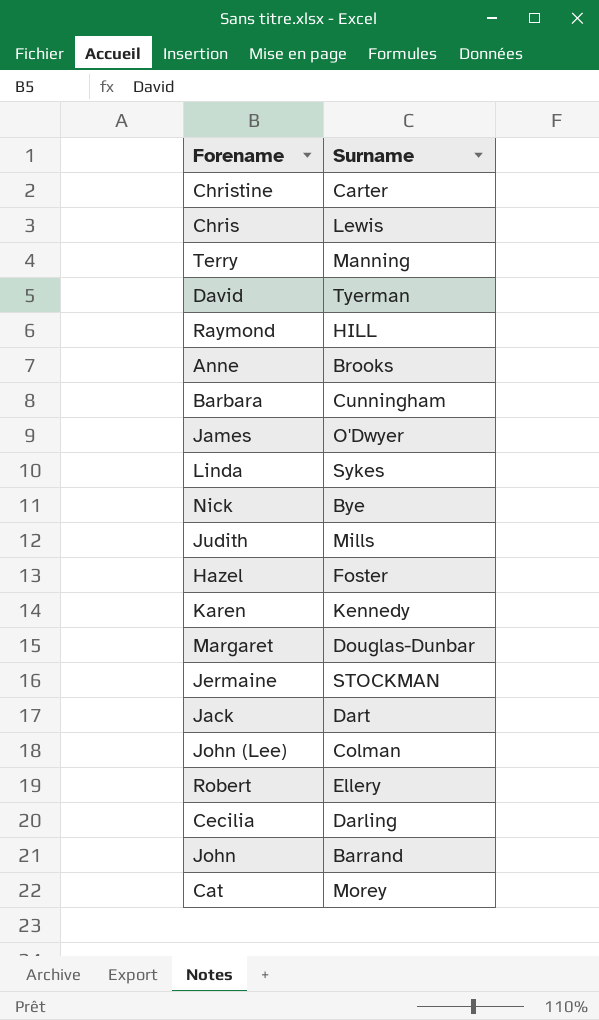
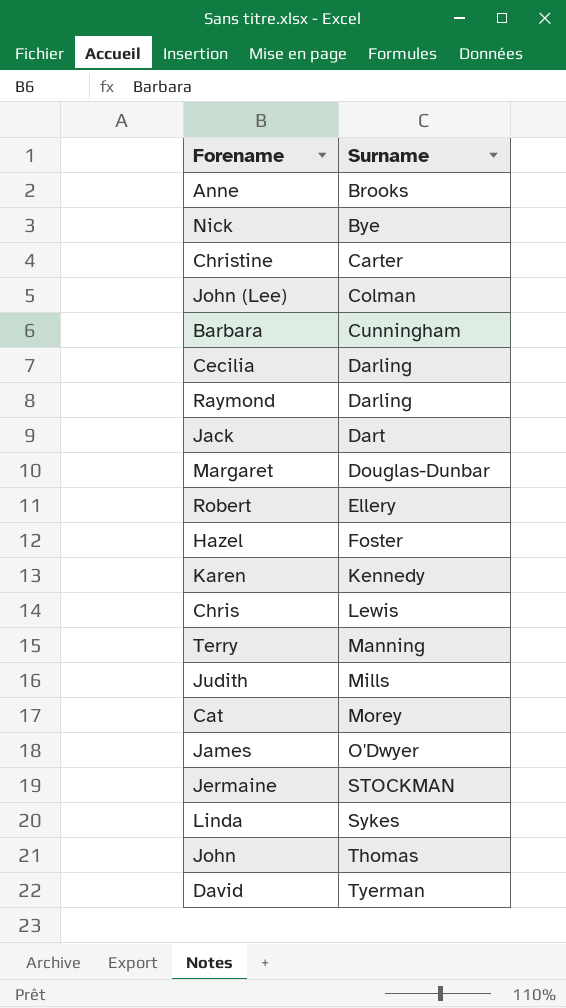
row order: none -> Surname ascending
Raymond | Surname: HILL -> Darling
John | Surname: Barrand -> Thomas

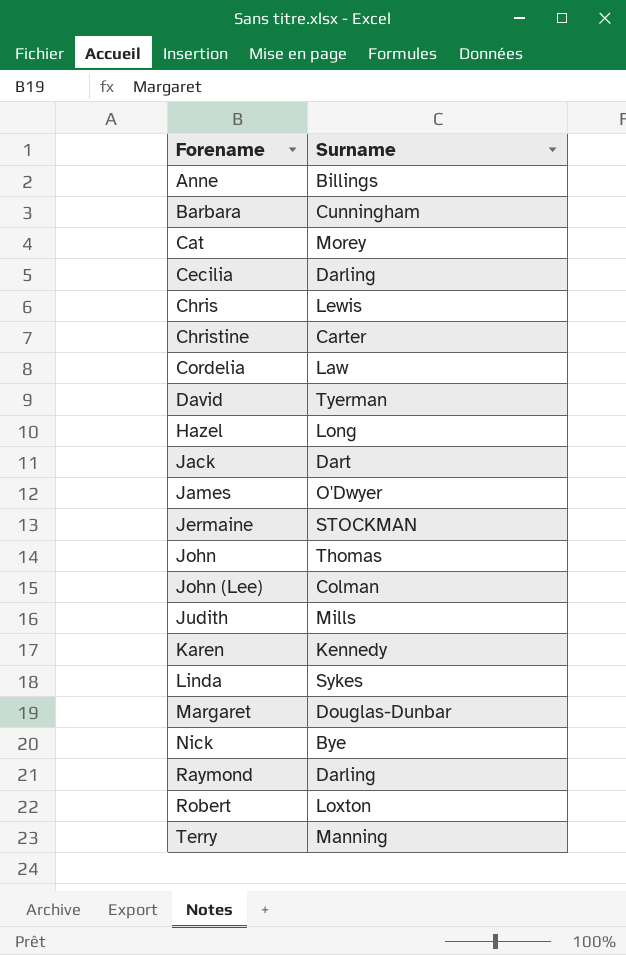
row order: Surname ascending -> Forename ascending
Anne | Surname: Brooks -> Billings
row Cordelia: none -> Law
Hazel | Surname: Foster -> Long
Robert | Surname: Ellery -> Loxton

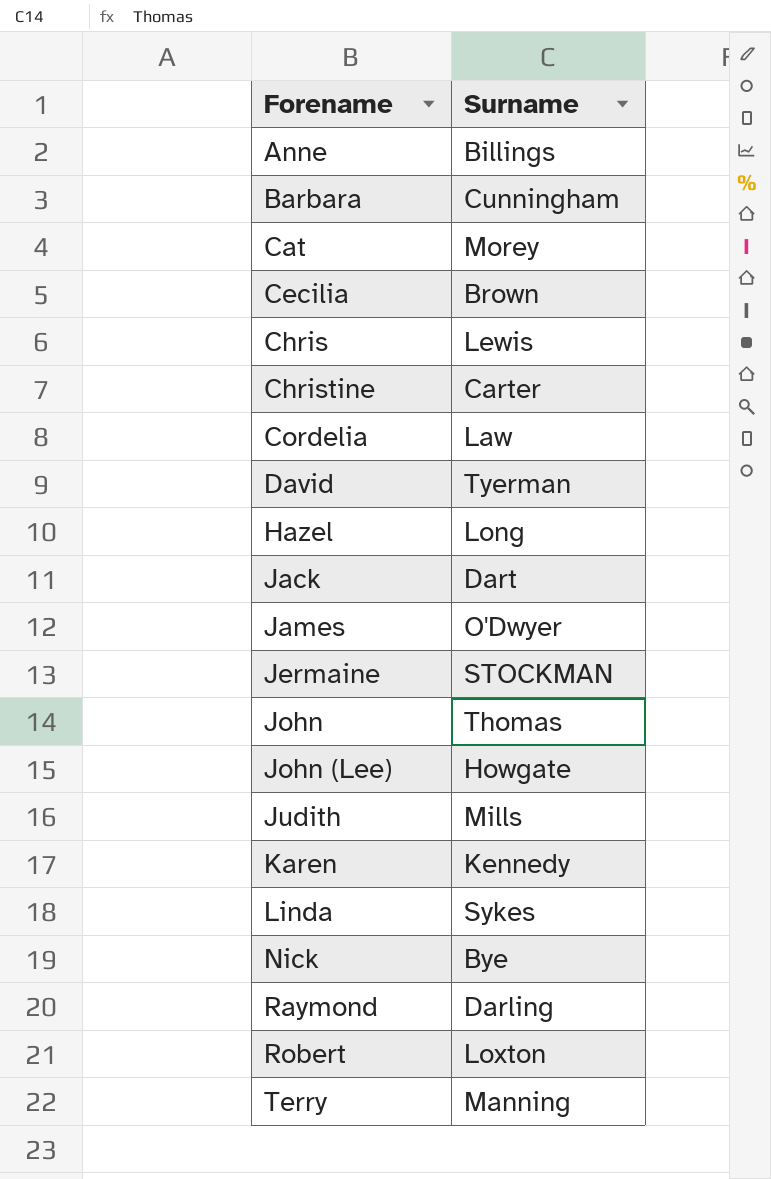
row Margaret: Douglas-Dunbar -> none
Cecilia | Surname: Darling -> Brown
John (Lee) | Surname: Colman -> Howgate

